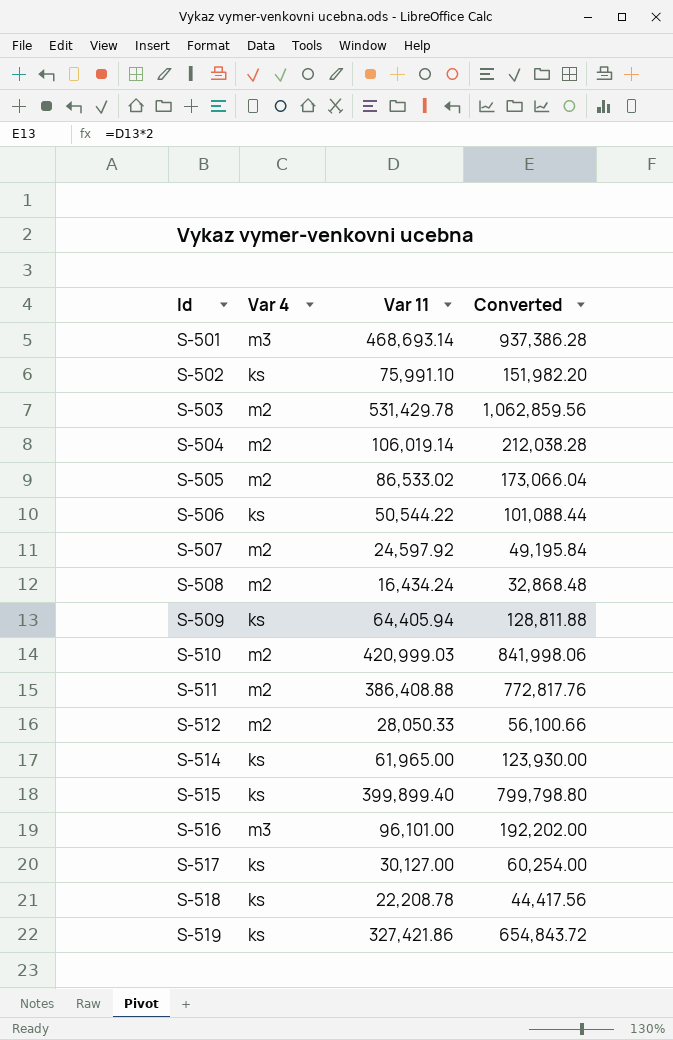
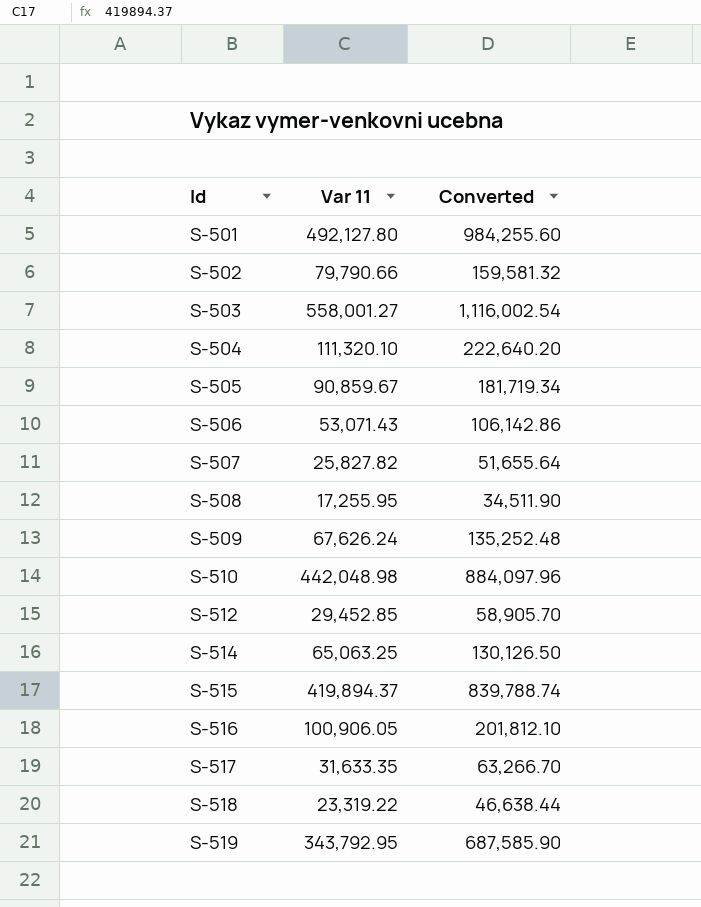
column Var 4 | position: 2 -> none
row S-511: m2 | 386,408.88 | 772,817.76 -> none
S-501 | Var 11: 468,693.14 -> 492,127.80
S-501 | Converted: 937,386.28 -> 984,255.60
S-502 | Var 11: 75,991.10 -> 79,790.66
S-502 | Converted: 151,982.20 -> 159,581.32
S-503 | Var 11: 531,429.78 -> 558,001.27
S-503 | Converted: 1,062,859.56 -> 1,116,002.54
S-504 | Var 11: 106,019.14 -> 111,320.10
S-504 | Converted: 212,038.28 -> 222,640.20
S-505 | Var 11: 86,533.02 -> 90,859.67
S-505 | Converted: 173,066.04 -> 181,719.34
S-506 | Var 11: 50,544.22 -> 53,071.43
S-506 | Converted: 101,088.44 -> 106,142.86
S-507 | Var 11: 24,597.92 -> 25,827.82
S-507 | Converted: 49,195.84 -> 51,655.64
S-508 | Var 11: 16,434.24 -> 17,255.95
S-508 | Converted: 32,868.48 -> 34,511.90
S-509 | Var 11: 64,405.94 -> 67,626.24
S-509 | Converted: 128,811.88 -> 135,252.48
S-510 | Var 11: 420,999.03 -> 442,048.98
S-510 | Converted: 841,998.06 -> 884,097.96
S-512 | Var 11: 28,050.33 -> 29,452.85
S-512 | Converted: 56,100.66 -> 58,905.70
S-514 | Var 11: 61,965.00 -> 65,063.25
S-514 | Converted: 123,930.00 -> 130,126.50
S-515 | Var 11: 399,899.40 -> 419,894.37
S-515 | Converted: 799,798.80 -> 839,788.74
S-516 | Var 11: 96,101.00 -> 100,906.05
S-516 | Converted: 192,202.00 -> 201,812.10
S-517 | Var 11: 30,127.00 -> 31,633.35
S-517 | Converted: 60,254.00 -> 63,266.70
S-518 | Var 11: 22,208.78 -> 23,319.22
S-518 | Converted: 44,417.56 -> 46,638.44
S-519 | Var 11: 327,421.86 -> 343,792.95
S-519 | Converted: 654,843.72 -> 687,585.90

